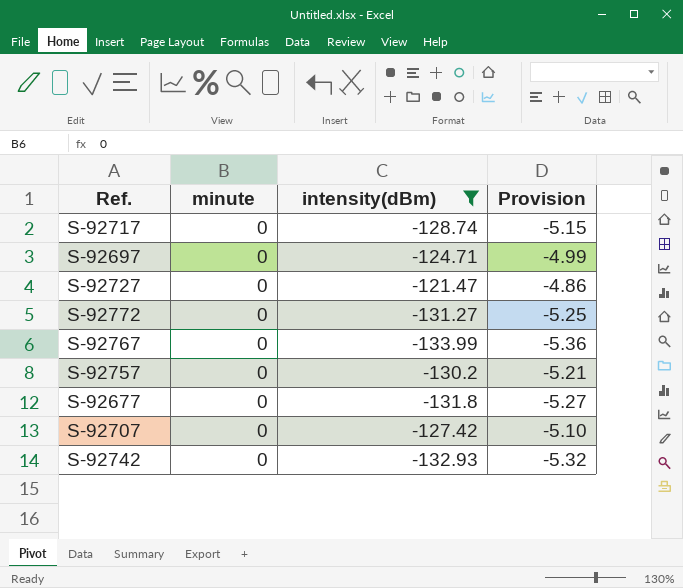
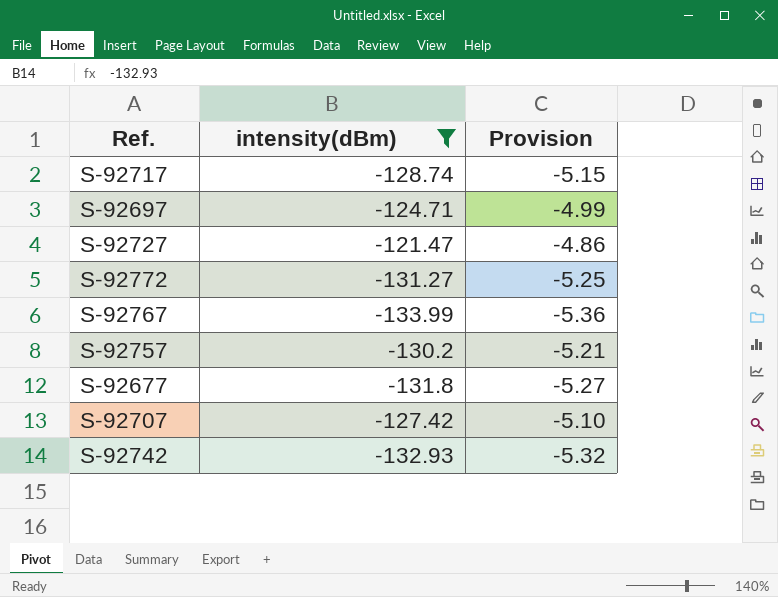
column minute | position: 2 -> none

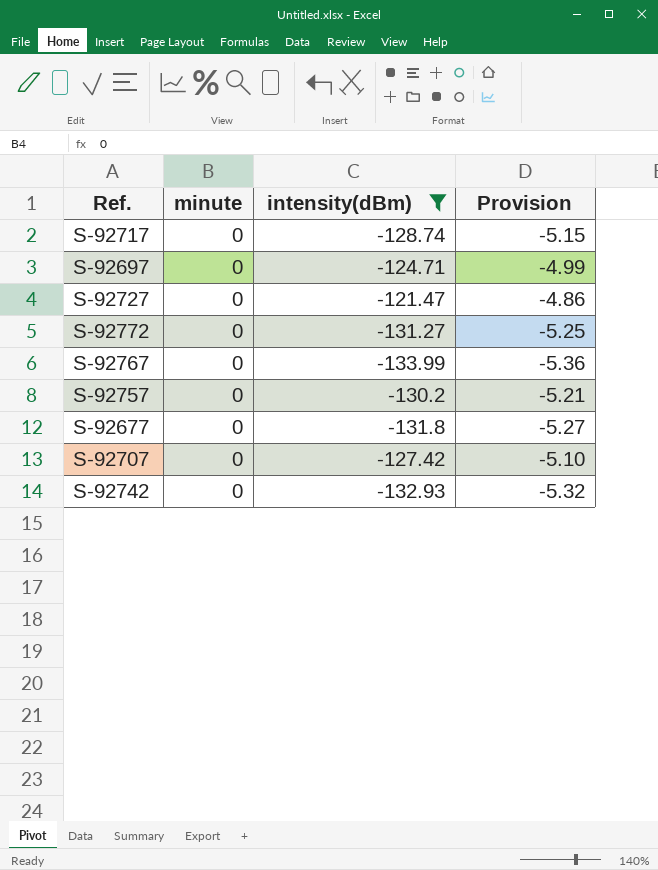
column minute | position: none -> 2

